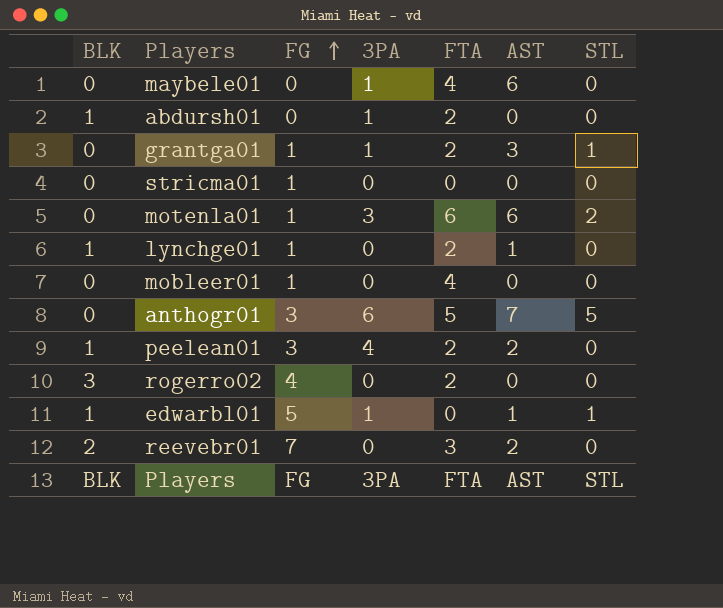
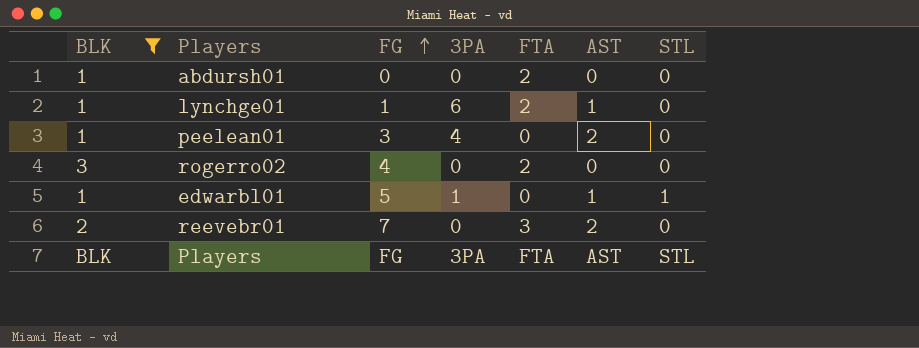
filter: none -> BLK != 0
abdursh01 | 3PA: 1 -> 0
lynchge01 | 3PA: 0 -> 6
peelean01 | FTA: 2 -> 0

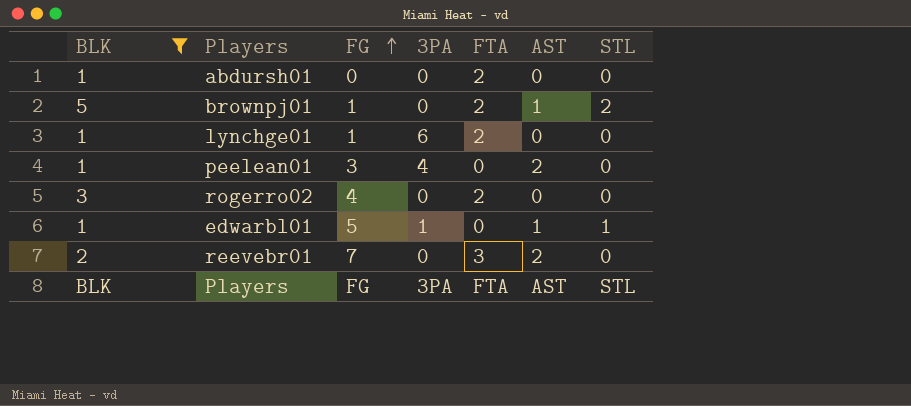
row brownpj01: none -> 5 | 1 | 0 | 2 | 1 | 2
lynchge01 | AST: 1 -> 0

